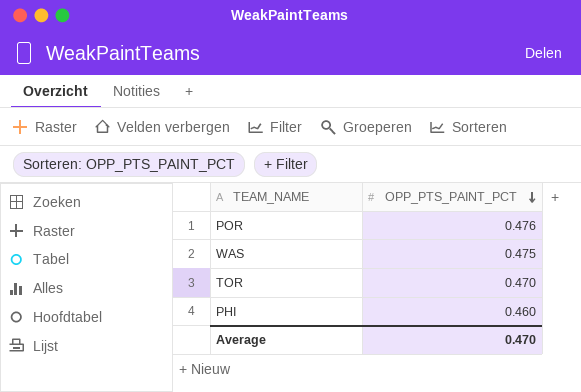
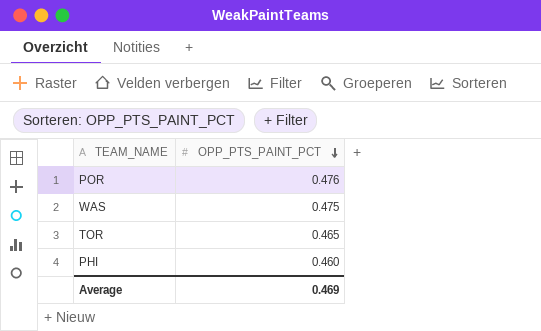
TOR | OPP_PTS_PAINT_PCT: 0.470 -> 0.465
Average | OPP_PTS_PAINT_PCT: 0.470 -> 0.469

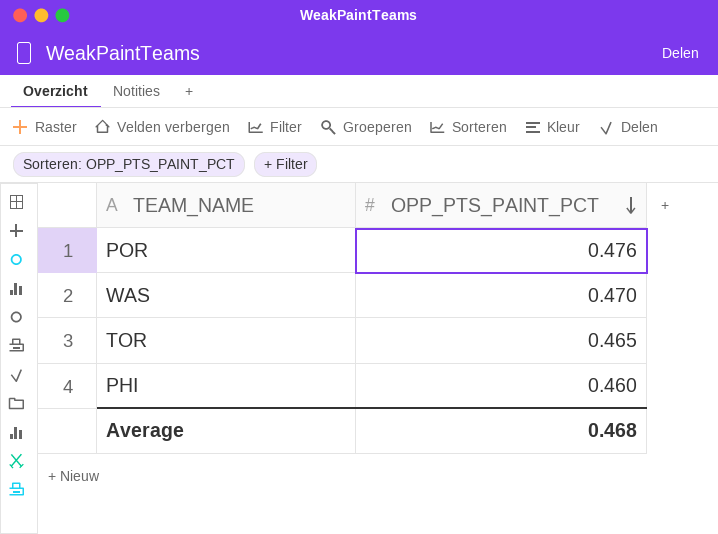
WAS | OPP_PTS_PAINT_PCT: 0.475 -> 0.470
Average | OPP_PTS_PAINT_PCT: 0.469 -> 0.468

